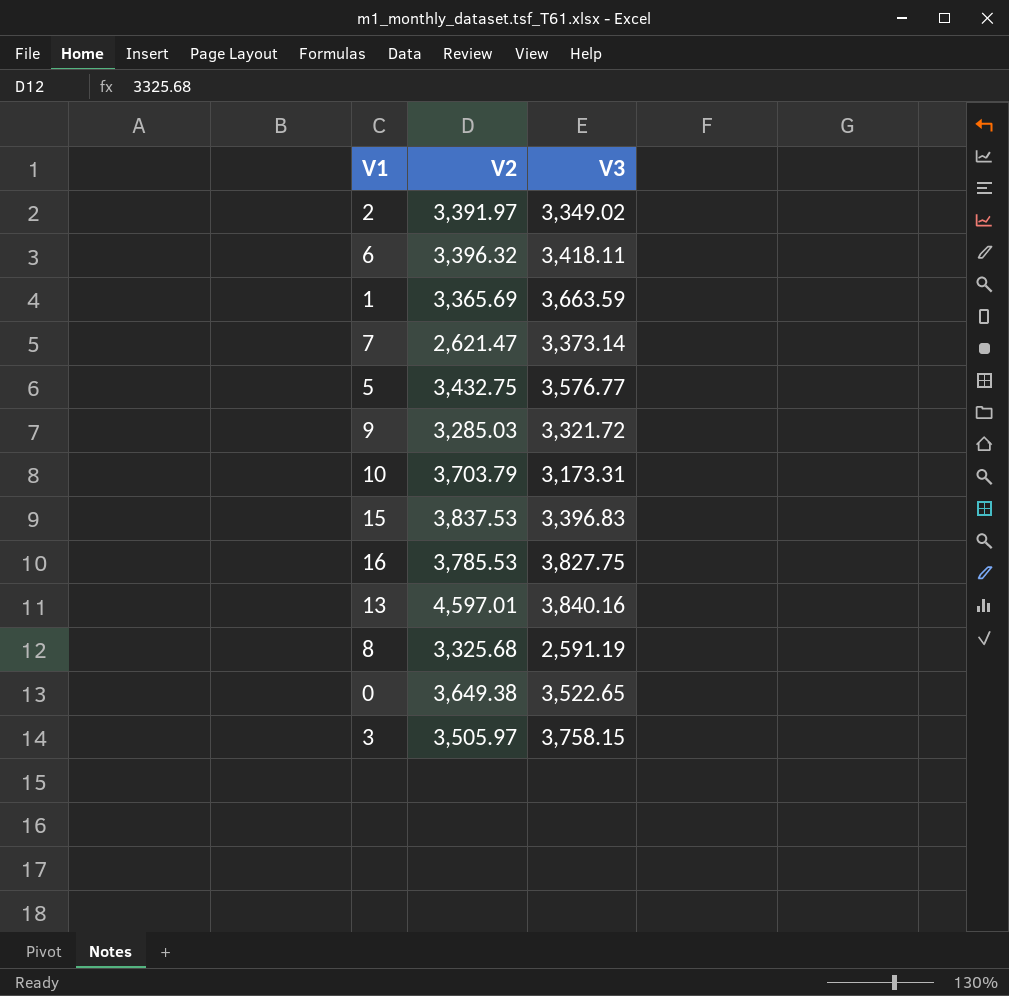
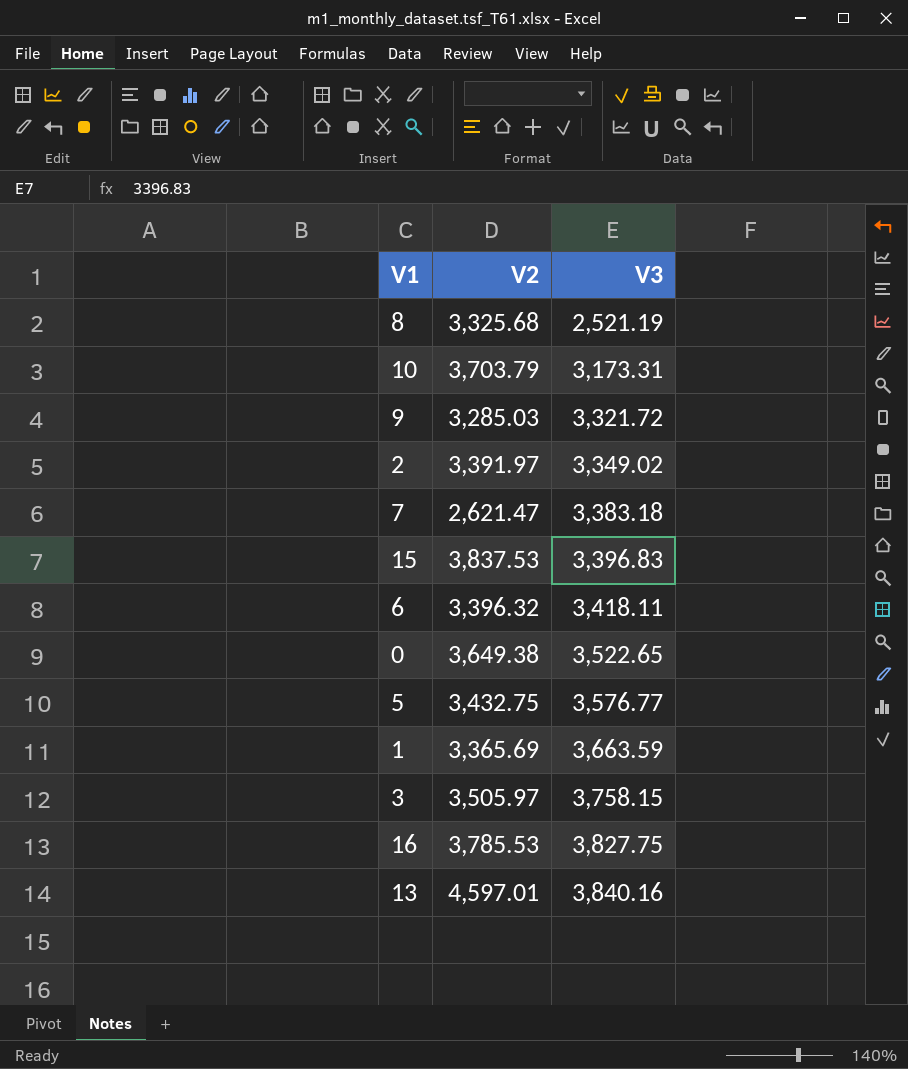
row order: none -> V3 ascending
8 | V3: 2,591.19 -> 2,521.19
7 | V3: 3,373.14 -> 3,383.18

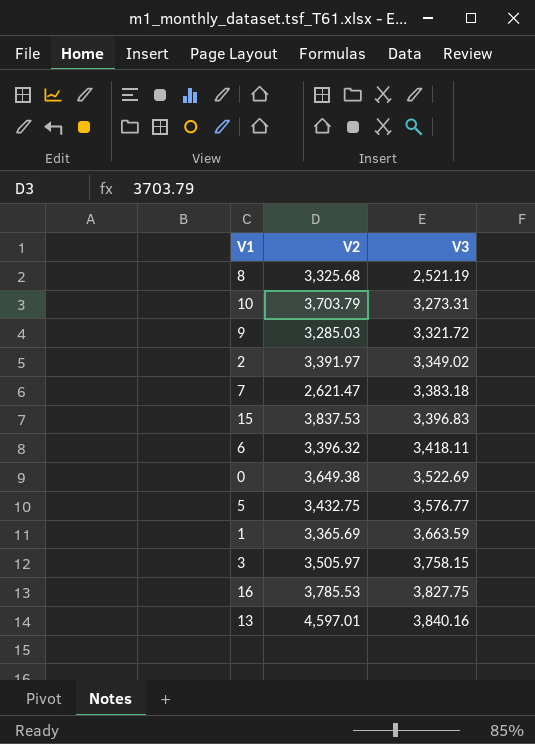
10 | V3: 3,173.31 -> 3,273.31
0 | V3: 3,522.65 -> 3,522.69

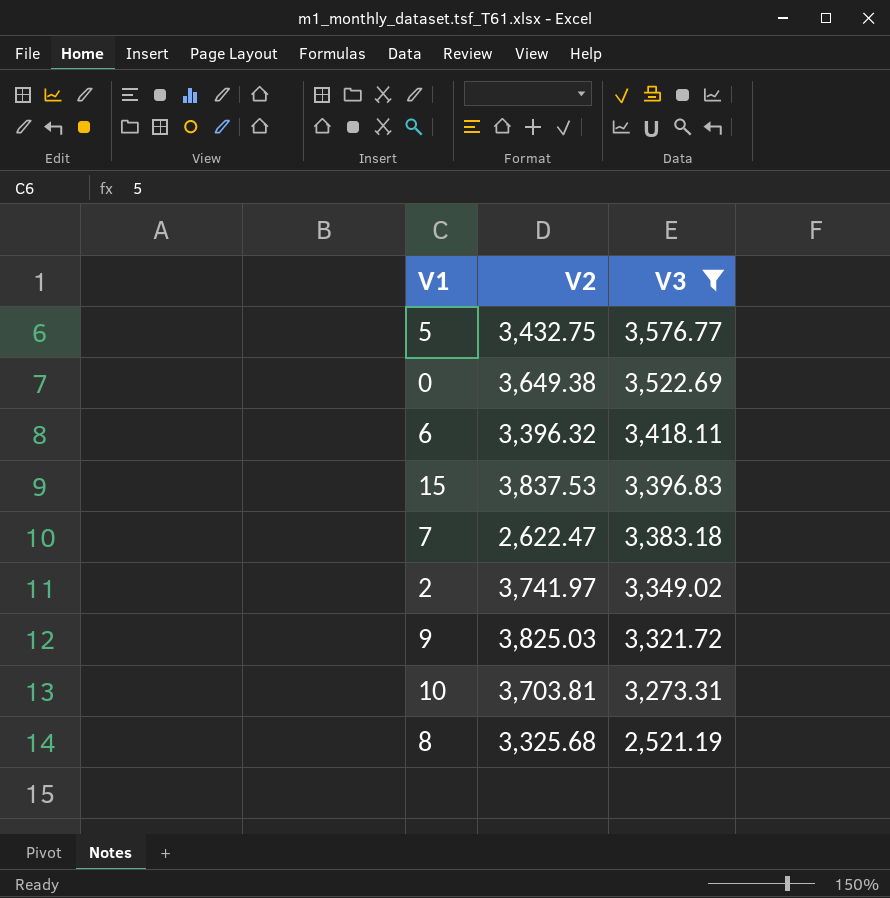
filter: none -> V3 <= 3,576.77
row order: V3 ascending -> V3 descending
7 | V2: 2,621.47 -> 2,622.47
2 | V2: 3,391.97 -> 3,741.97
9 | V2: 3,285.03 -> 3,825.03
10 | V2: 3,703.79 -> 3,703.81

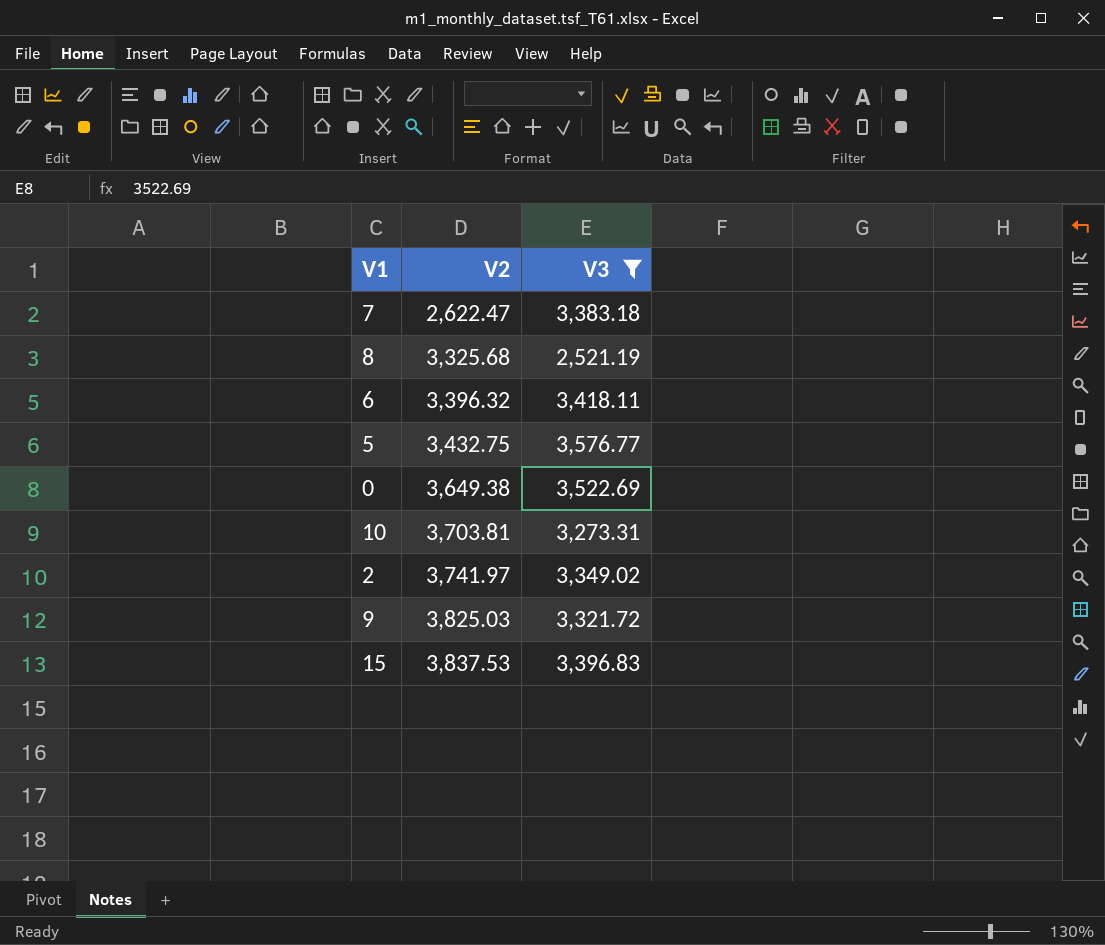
row order: V3 descending -> V2 ascending

